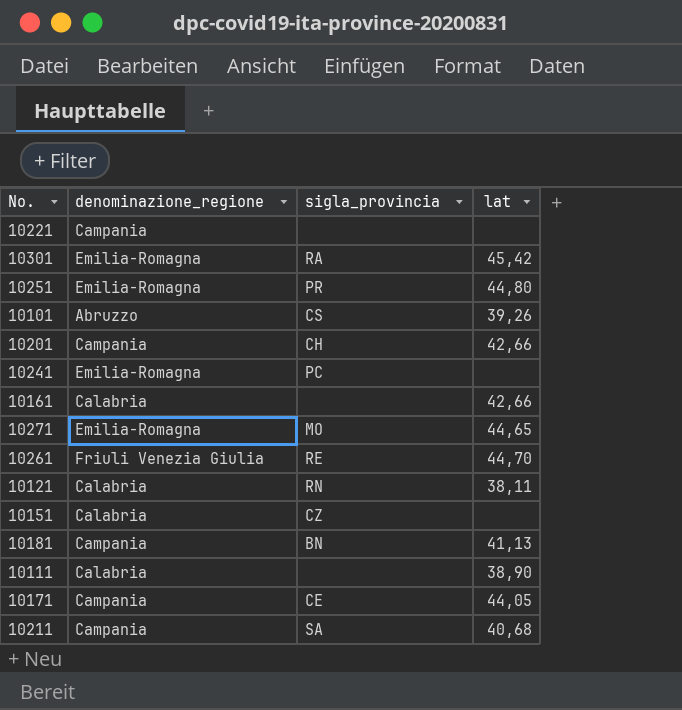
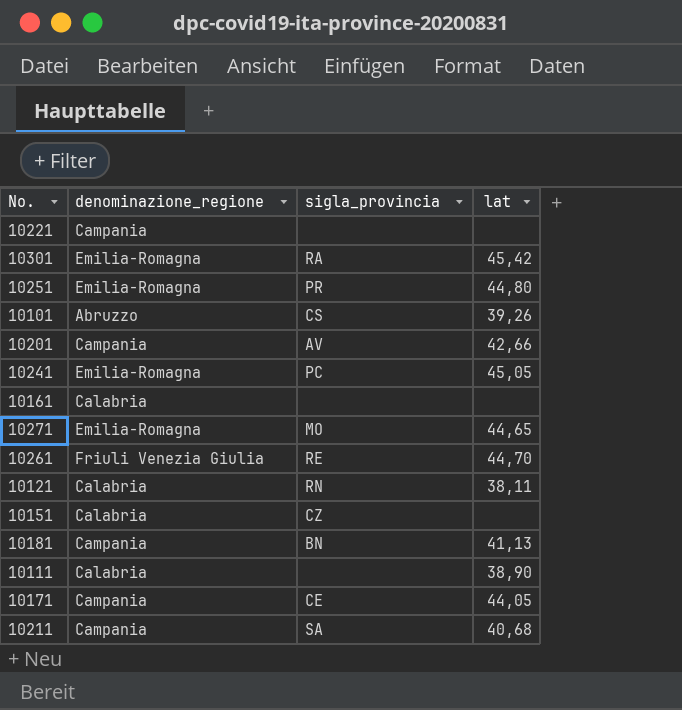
10201 | sigla_provincia: CH -> AV
10241 | lat: none -> 45,05
10161 | lat: 42,66 -> none

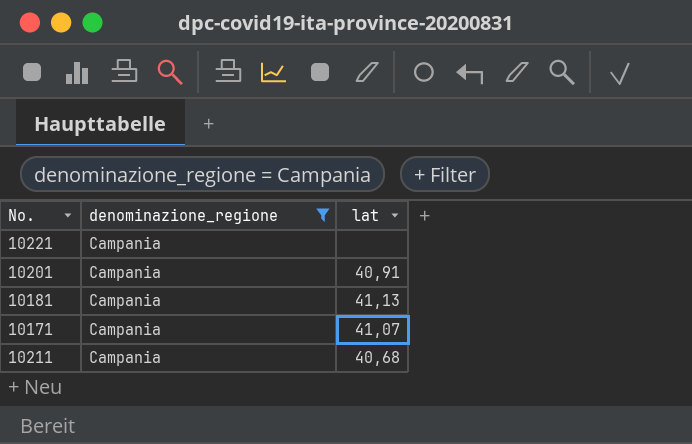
filter: none -> denominazione_regione = Campania
column sigla_provincia | position: 3 -> none
10201 | lat: 42,66 -> 40,91
10171 | lat: 44,05 -> 41,07

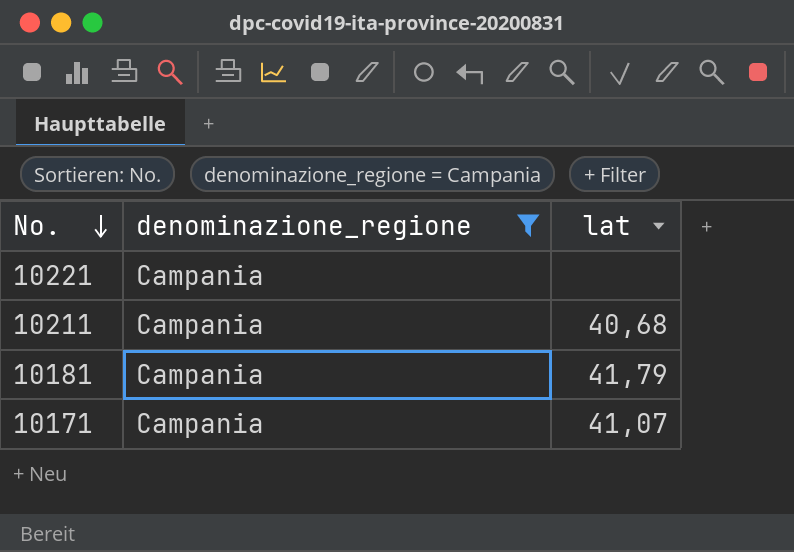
row order: none -> No. descending
row 10201: Campania | 40,91 -> none
10181 | lat: 41,13 -> 41,79

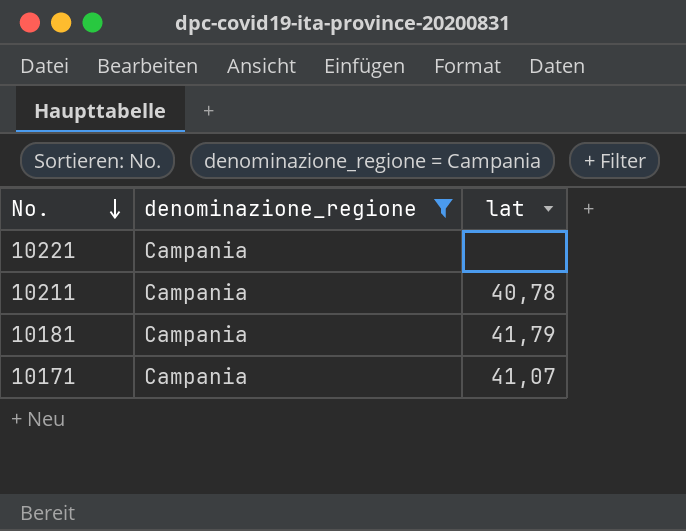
10211 | lat: 40,68 -> 40,78

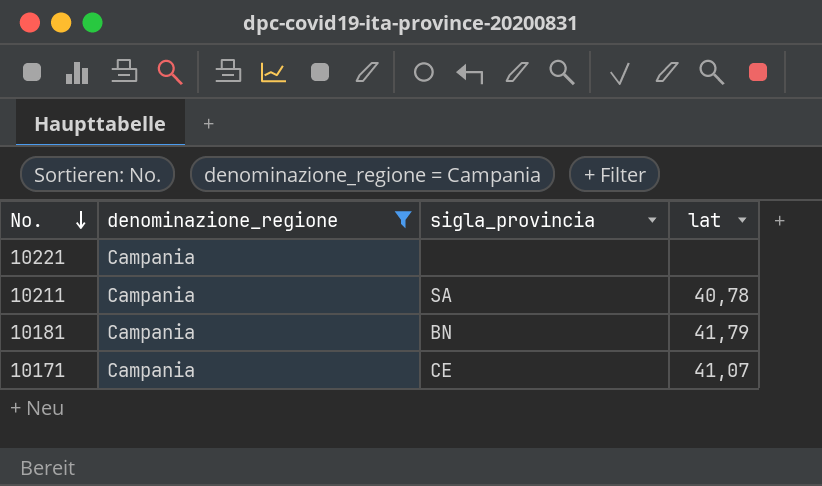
column sigla_provincia | position: none -> 3

